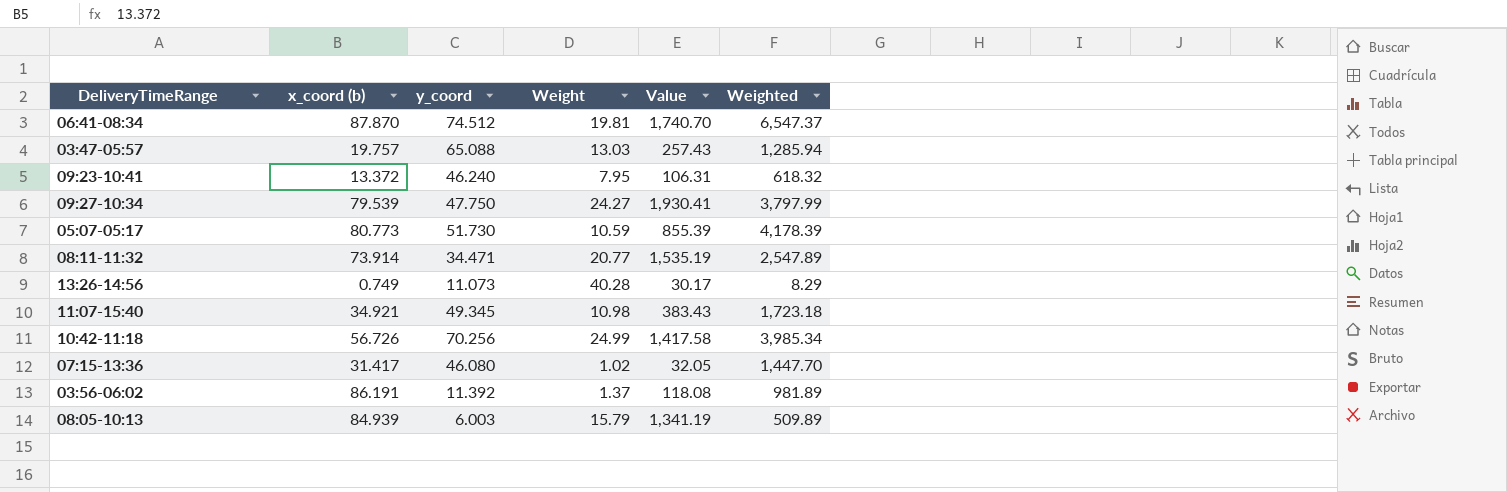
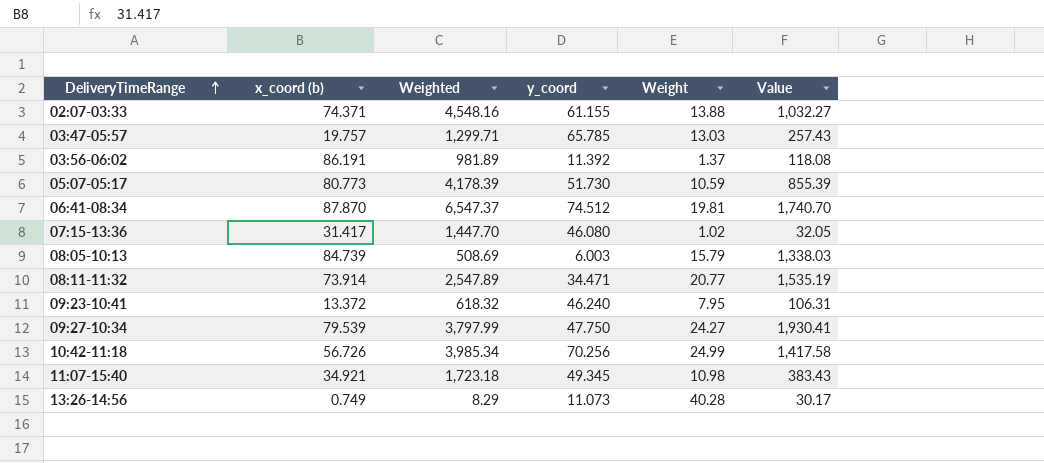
row order: none -> DeliveryTimeRange ascending
column Weighted | position: 6 -> 3
row 02:07-03:33: none -> 74.371 | 4,548.16 | 61.155 | 13.88 | 1,032.27
03:47-05:57 | Weighted: 1,285.94 -> 1,299.71
03:47-05:57 | y_coord: 65.088 -> 65.785
08:05-10:13 | x_coord (b): 84.939 -> 84.739
08:05-10:13 | Weighted: 509.89 -> 508.69
08:05-10:13 | Value: 1,341.19 -> 1,338.03

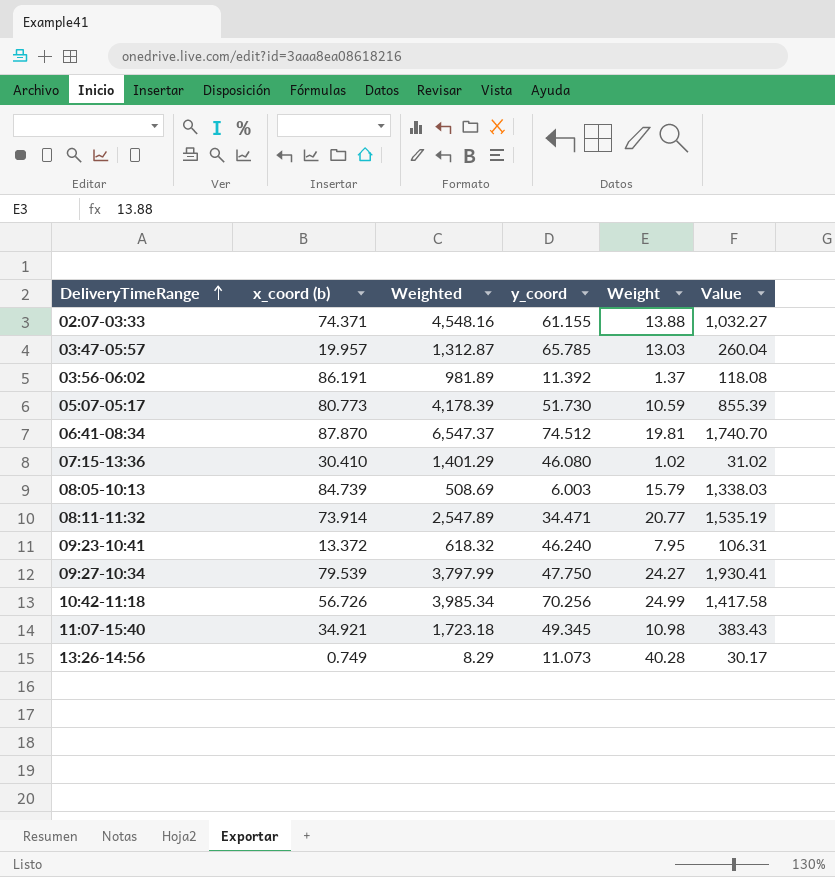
03:47-05:57 | x_coord (b): 19.757 -> 19.957
03:47-05:57 | Weighted: 1,299.71 -> 1,312.87
03:47-05:57 | Value: 257.43 -> 260.04
07:15-13:36 | x_coord (b): 31.417 -> 30.410
07:15-13:36 | Weighted: 1,447.70 -> 1,401.29
07:15-13:36 | Value: 32.05 -> 31.02

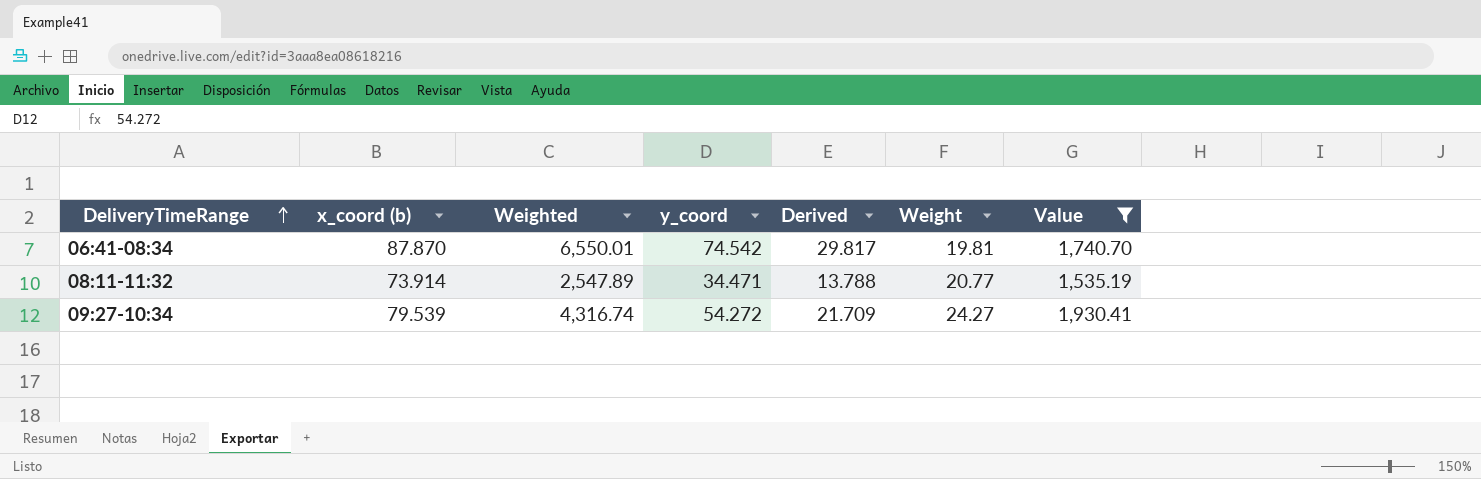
filter: none -> Value >= 1,535.19
column Derived | formula: none -> [y_coord] * 0.4
06:41-08:34 | Weighted: 6,547.37 -> 6,550.01
06:41-08:34 | y_coord: 74.512 -> 74.542
09:27-10:34 | Weighted: 3,797.99 -> 4,316.74
09:27-10:34 | y_coord: 47.750 -> 54.272

